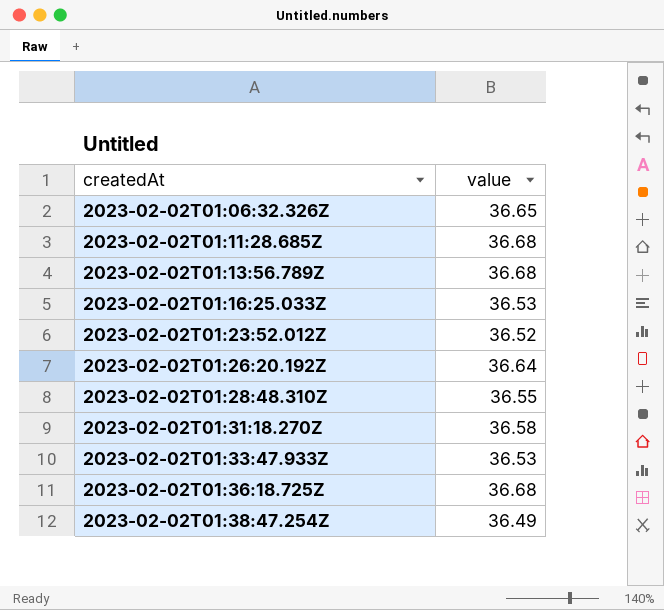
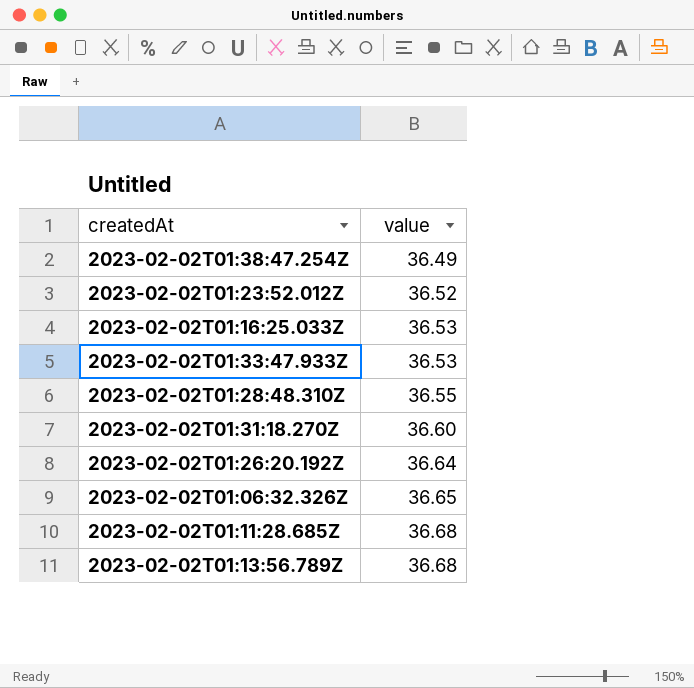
row order: createdAt ascending -> value ascending
row 2023-02-02T01:36:18.725Z: 36.68 -> none
2023-02-02T01:31:18.270Z | value: 36.58 -> 36.60

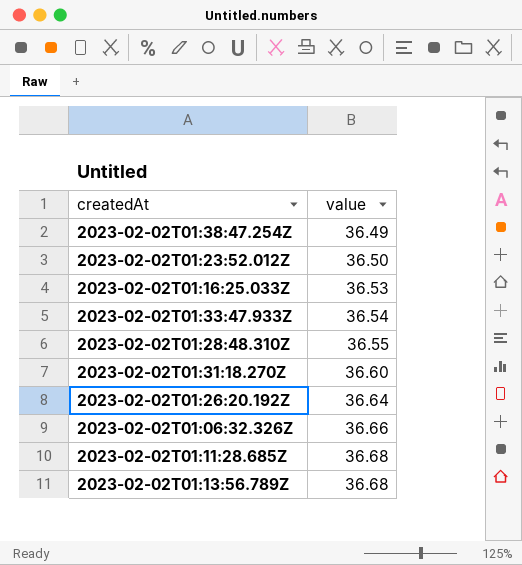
2023-02-02T01:23:52.012Z | value: 36.52 -> 36.50
2023-02-02T01:33:47.933Z | value: 36.53 -> 36.54
2023-02-02T01:06:32.326Z | value: 36.65 -> 36.66

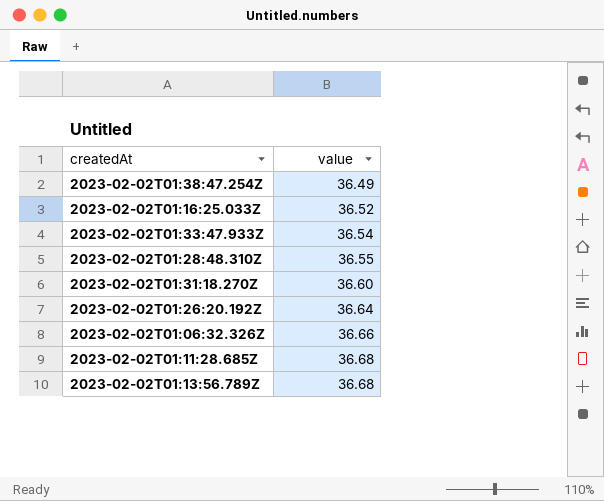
row 2023-02-02T01:23:52.012Z: 36.50 -> none
2023-02-02T01:16:25.033Z | value: 36.53 -> 36.52

